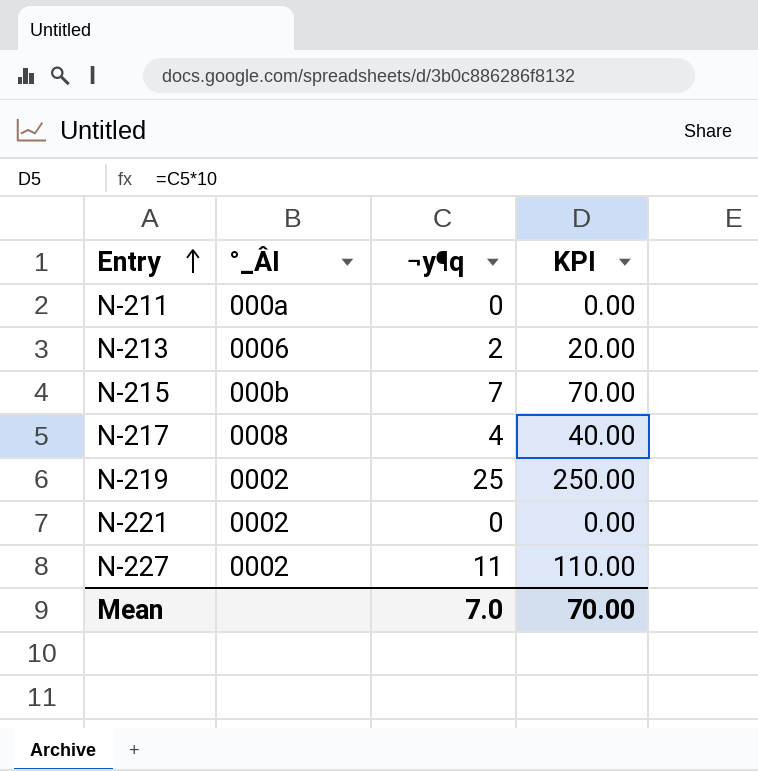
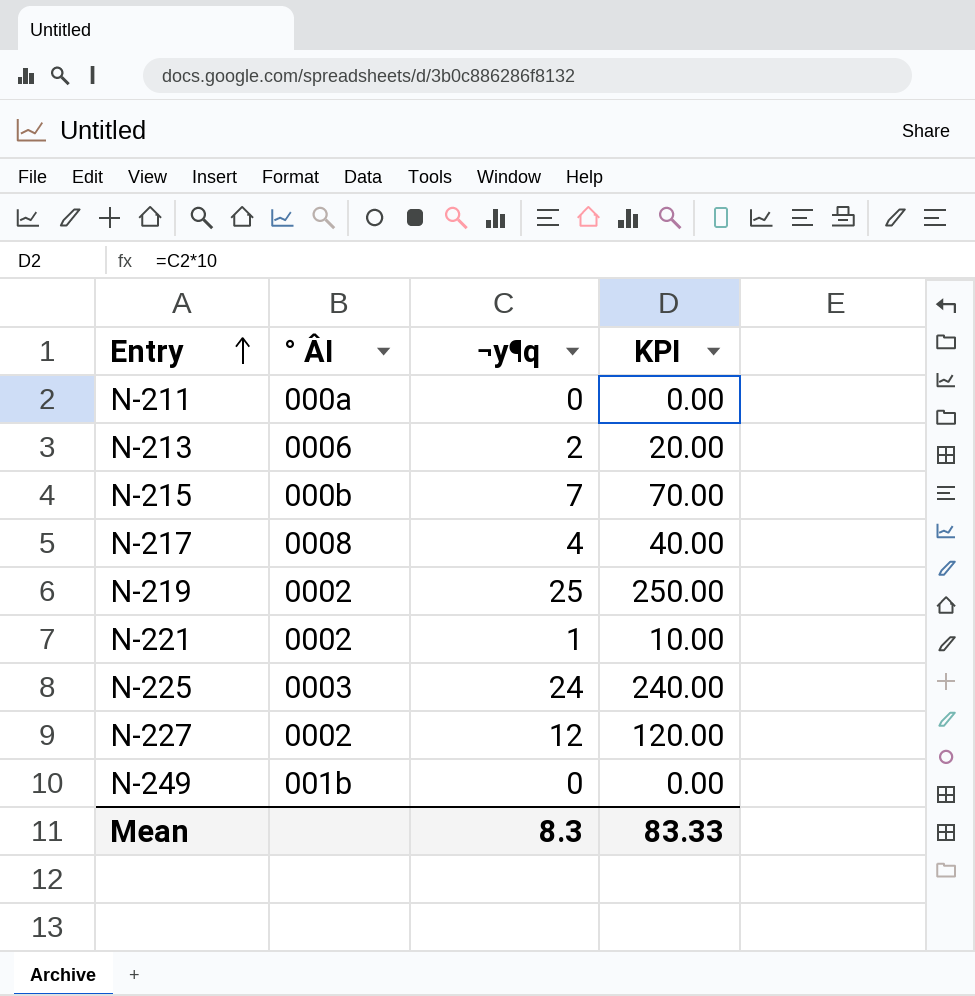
column name: °_ÂI -> ° ÂI
N-221 | ¬y¶q: 0 -> 1
N-221 | KPI: 0.00 -> 10.00
row N-225: none -> 0003 | 24 | 240.00
N-227 | ¬y¶q: 11 -> 12
N-227 | KPI: 110.00 -> 120.00
row N-249: none -> 001b | 0 | 0.00
Mean | ¬y¶q: 7.0 -> 8.3
Mean | KPI: 70.00 -> 83.33

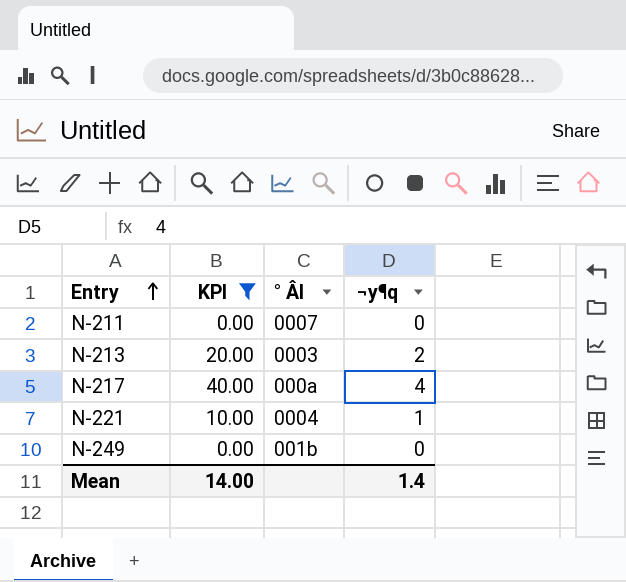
filter: none -> KPI <= 40.00
column KPI | position: 4 -> 2
N-211 | ° ÂI: 000a -> 0007
N-213 | ° ÂI: 0006 -> 0003
N-217 | ° ÂI: 0008 -> 000a
N-221 | ° ÂI: 0002 -> 0004
Mean | KPI: 83.33 -> 14.00
Mean | ¬y¶q: 8.3 -> 1.4

